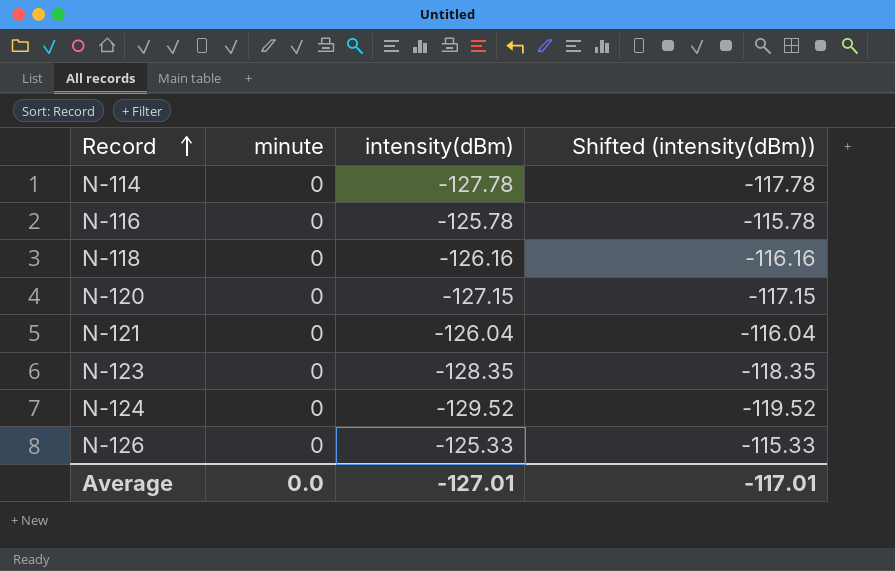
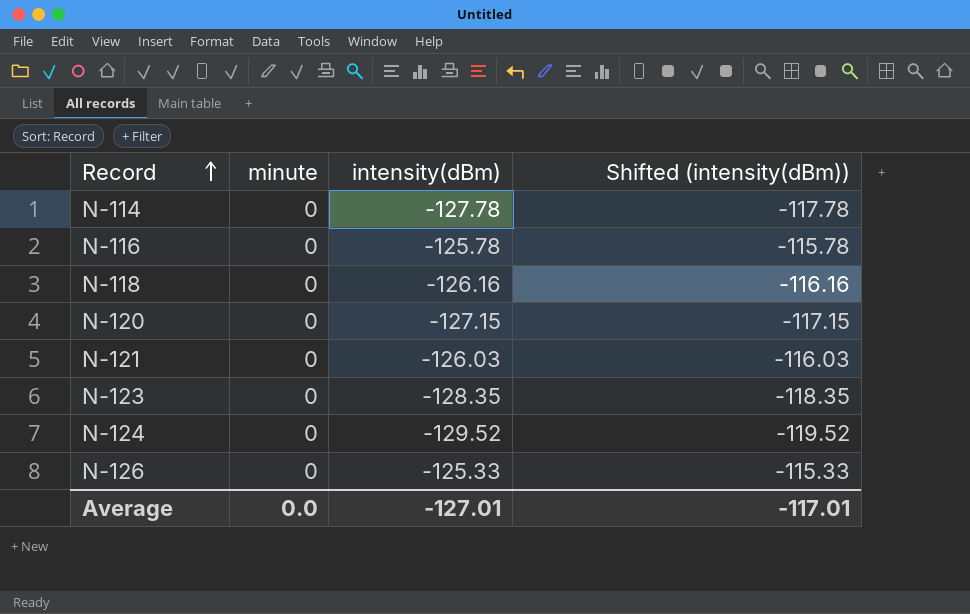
N-121 | intensity(dBm): -126.04 -> -126.03
N-121 | Shifted (intensity(dBm)): -116.04 -> -116.03

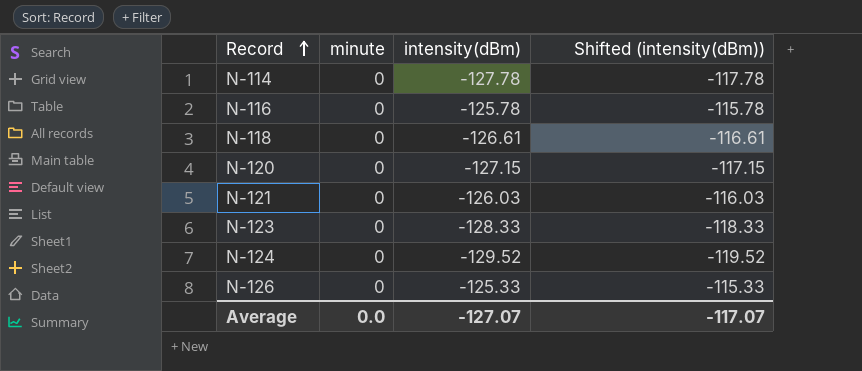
N-118 | intensity(dBm): -126.16 -> -126.61
N-118 | Shifted (intensity(dBm)): -116.16 -> -116.61
N-123 | intensity(dBm): -128.35 -> -128.33
N-123 | Shifted (intensity(dBm)): -118.35 -> -118.33
Average | intensity(dBm): -127.01 -> -127.07
Average | Shifted (intensity(dBm)): -117.01 -> -117.07

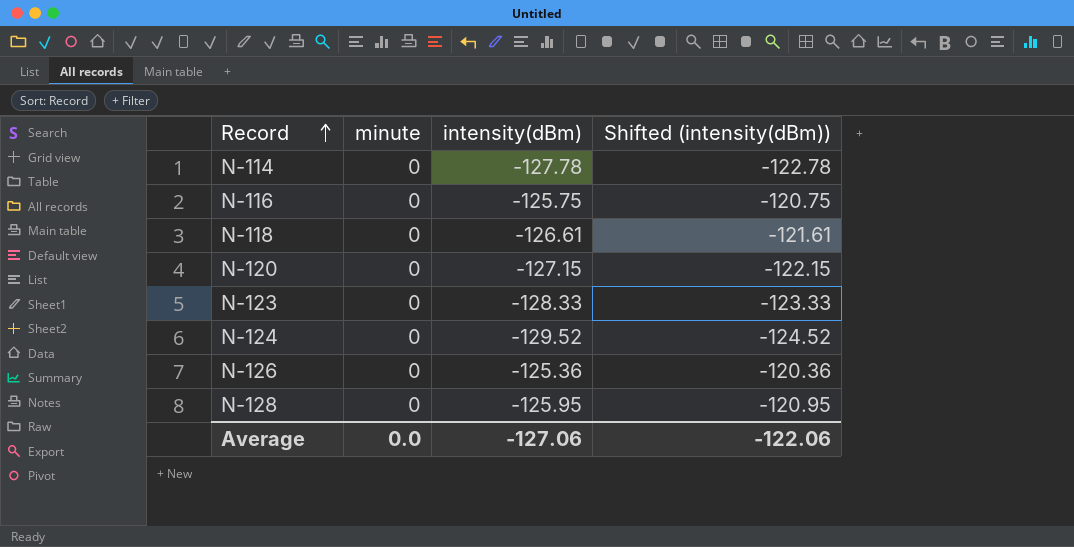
column Shifted (intensity(dBm)) | formula: [intensity(dBm)] + 10 -> [intensity(dBm)] + 5
row N-121: 0 | -126.03 | -116.03 -> none
N-116 | intensity(dBm): -125.78 -> -125.75
N-126 | intensity(dBm): -125.33 -> -125.36
row N-128: none -> 0 | -125.95 | -120.95
Average | intensity(dBm): -127.07 -> -127.06
Average | Shifted (intensity(dBm)): -117.07 -> -122.06

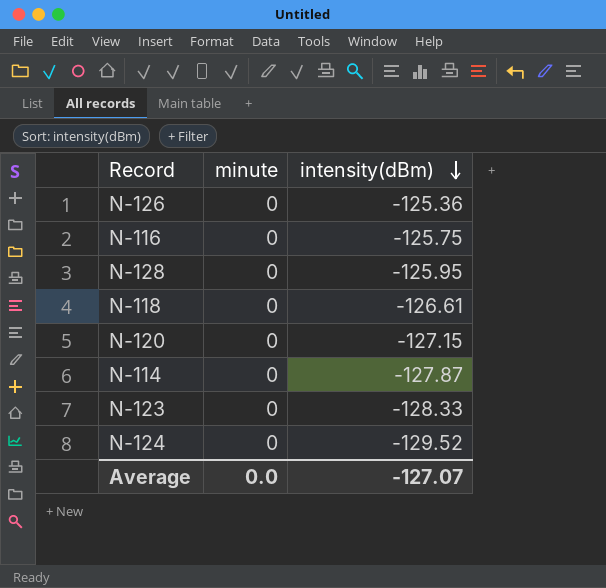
row order: Record ascending -> intensity(dBm) descending
column Shifted (intensity(dBm)) | formula: [intensity(dBm)] + 5 -> none
N-114 | intensity(dBm): -127.78 -> -127.87
Average | intensity(dBm): -127.06 -> -127.07

